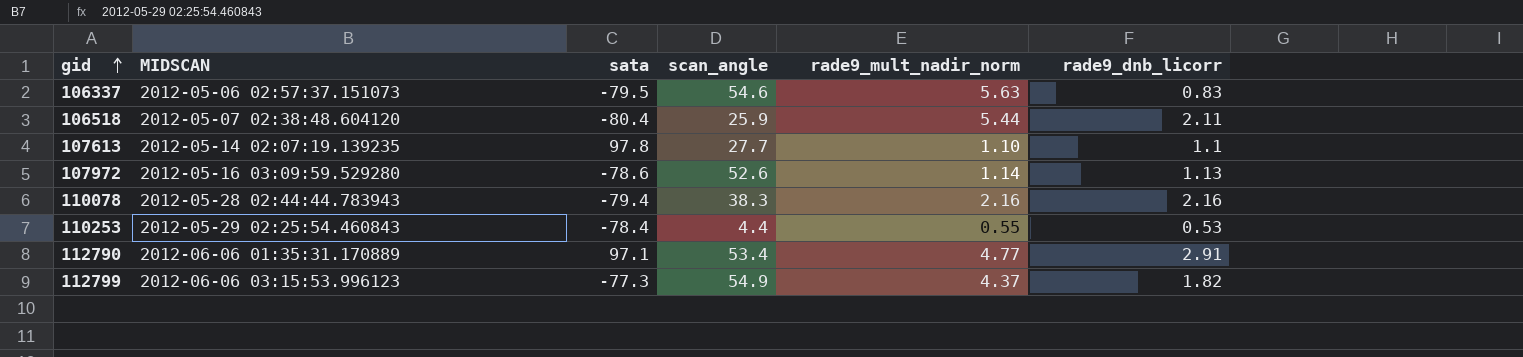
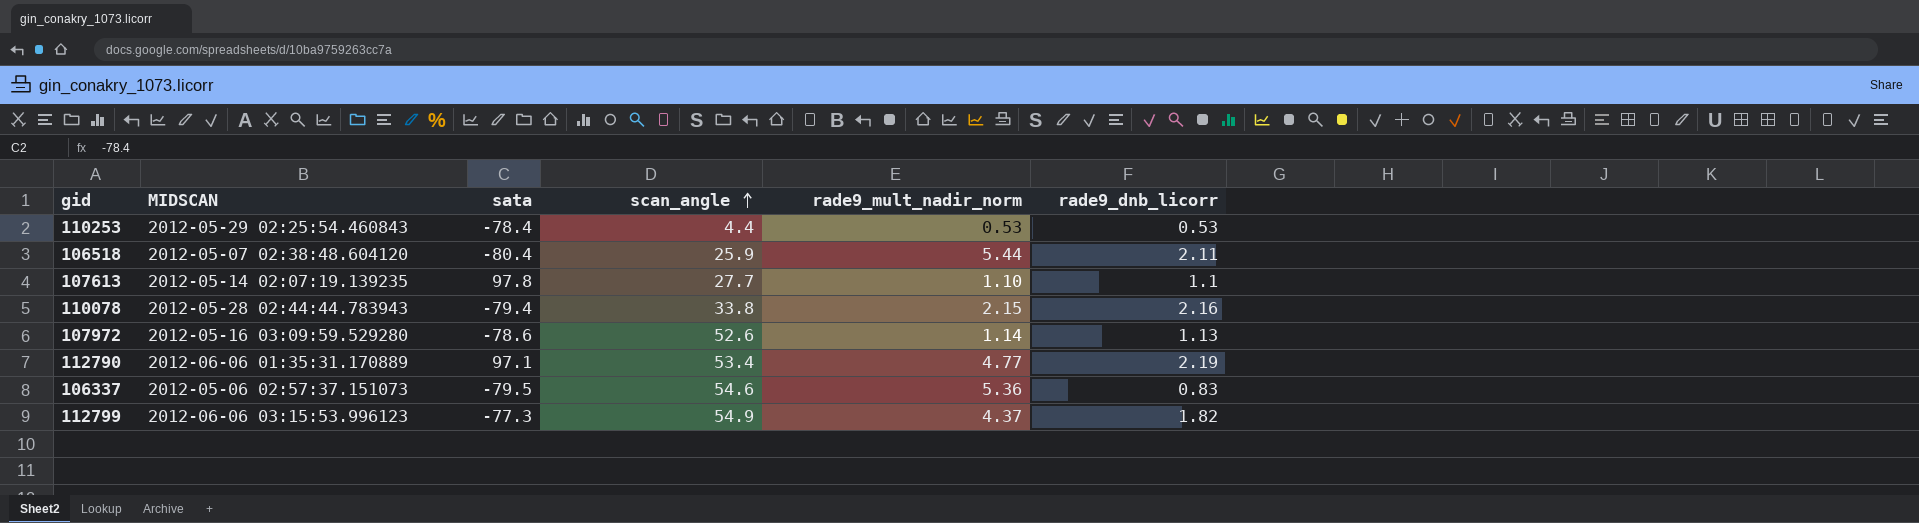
row order: gid ascending -> scan_angle ascending
110253 | rade9_mult_nadir_norm: 0.55 -> 0.53
110078 | scan_angle: 38.3 -> 33.8
110078 | rade9_mult_nadir_norm: 2.16 -> 2.15
112790 | rade9_dnb_licorr: 2.91 -> 2.19
106337 | rade9_mult_nadir_norm: 5.63 -> 5.36

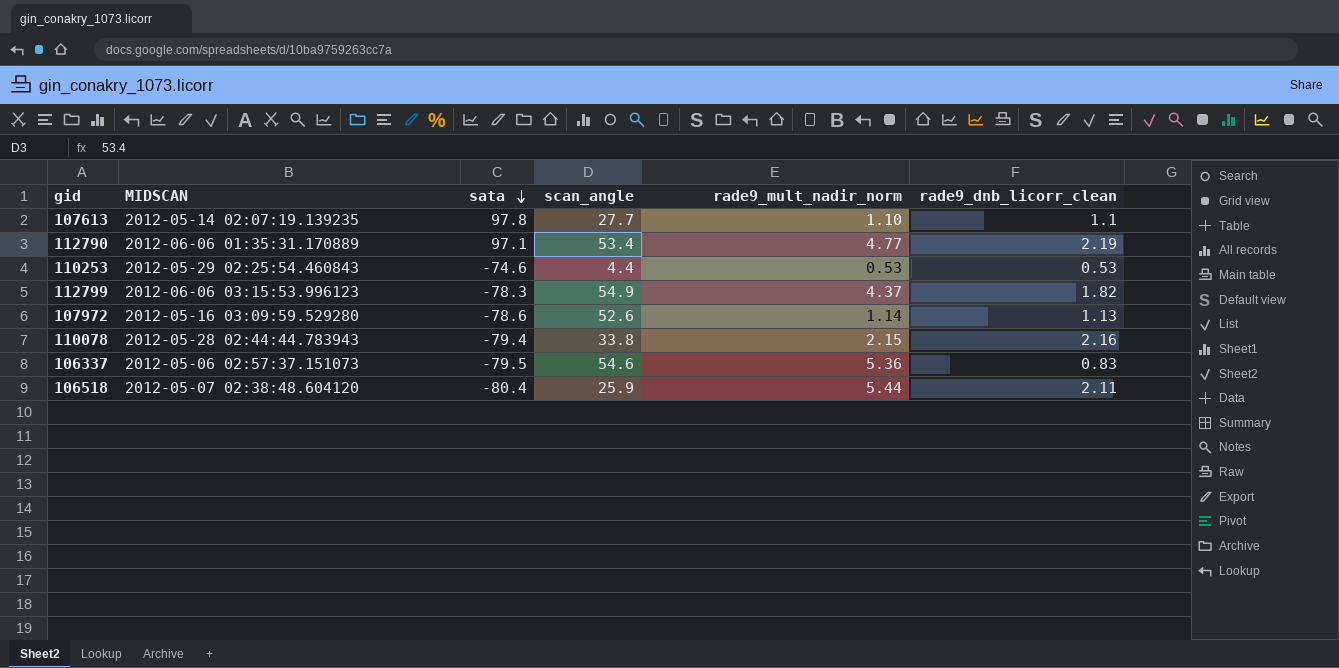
row order: scan_angle ascending -> sata descending
column name: rade9_dnb_licorr -> rade9_dnb_licorr_clean
110253 | sata: -78.4 -> -74.6
112799 | sata: -77.3 -> -78.3

